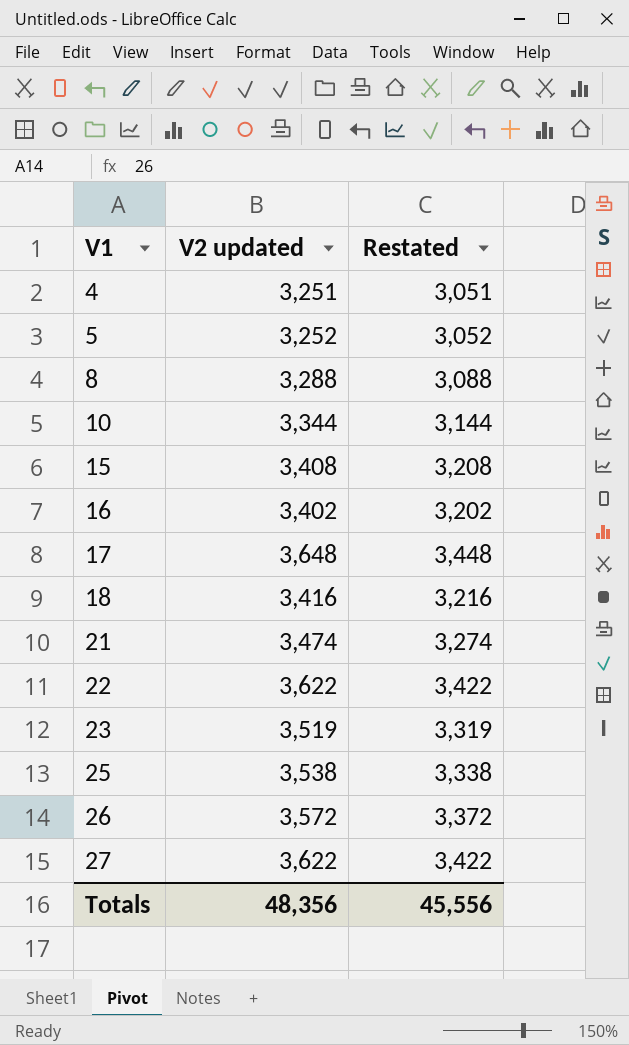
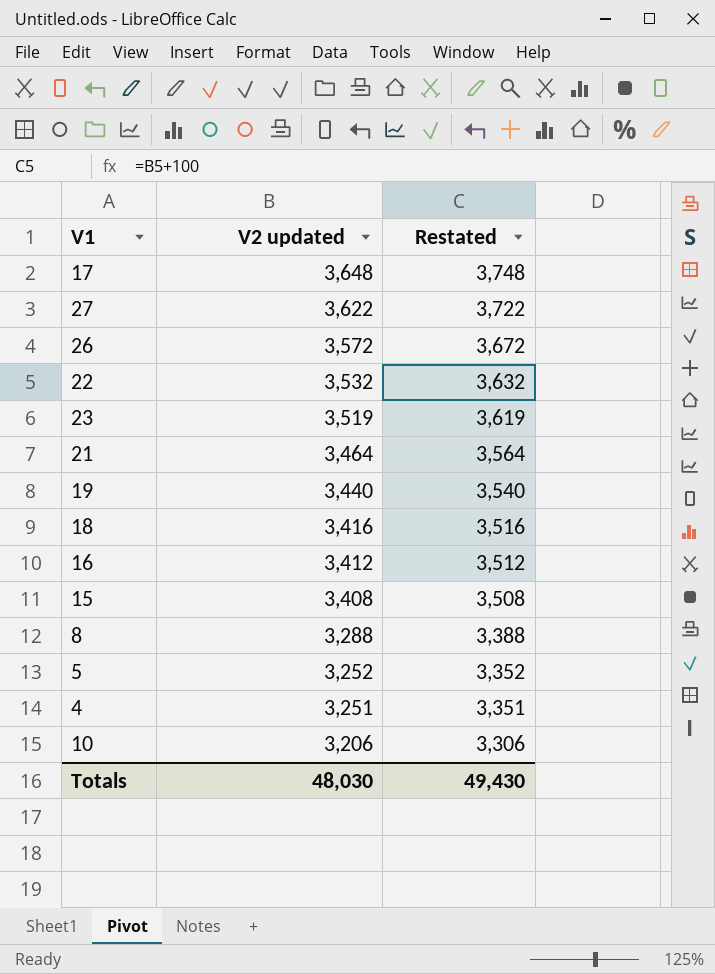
row order: V1 ascending -> V2 updated descending
column Restated | formula: [V2 updated] - 200 -> [V2 updated] + 100
row 25: 3,538 | 3,338 -> none
22 | V2 updated: 3,622 -> 3,532
21 | V2 updated: 3,474 -> 3,464
row 19: none -> 3,440 | 3,540
16 | V2 updated: 3,402 -> 3,412
10 | V2 updated: 3,344 -> 3,206
Totals | V2 updated: 48,356 -> 48,030
Totals | Restated: 45,556 -> 49,430

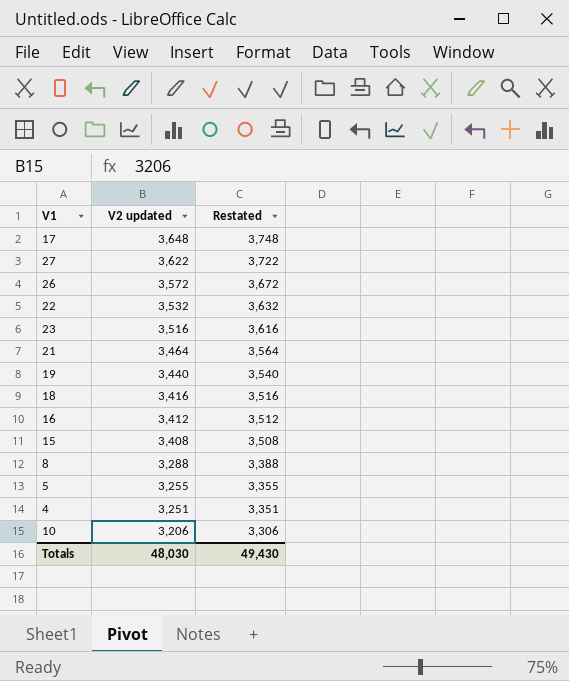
23 | V2 updated: 3,519 -> 3,516
23 | Restated: 3,619 -> 3,616
5 | V2 updated: 3,252 -> 3,255
5 | Restated: 3,352 -> 3,355

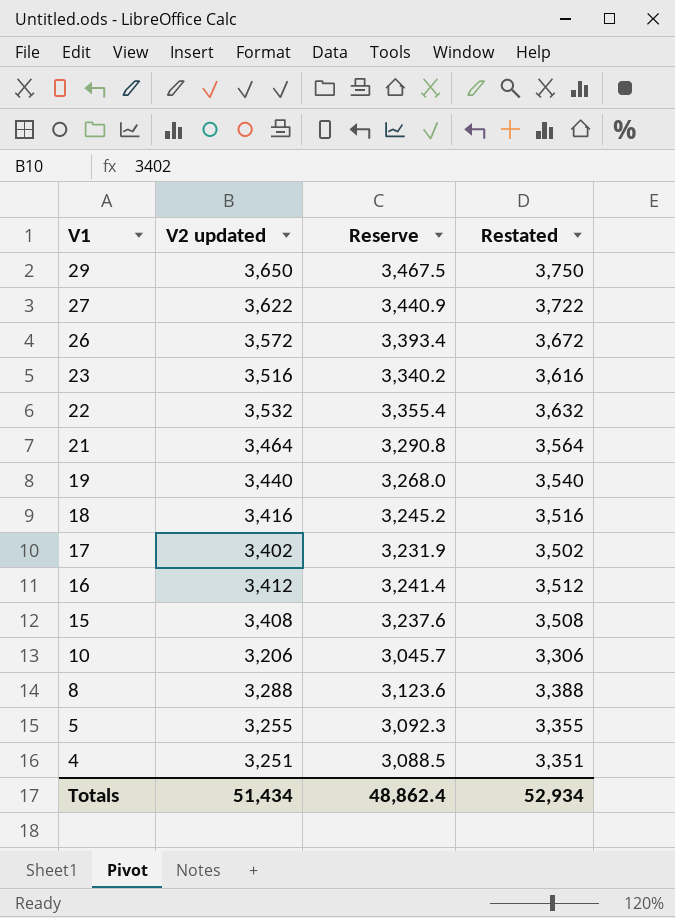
row order: V2 updated descending -> V1 descending
column Reserve | formula: none -> [V2 updated] * 0.95
row 29: none -> 3,650 | 3,467.5 | 3,750
17 | V2 updated: 3,648 -> 3,402
17 | Restated: 3,748 -> 3,502
Totals | V2 updated: 48,030 -> 51,434
Totals | Restated: 49,430 -> 52,934

